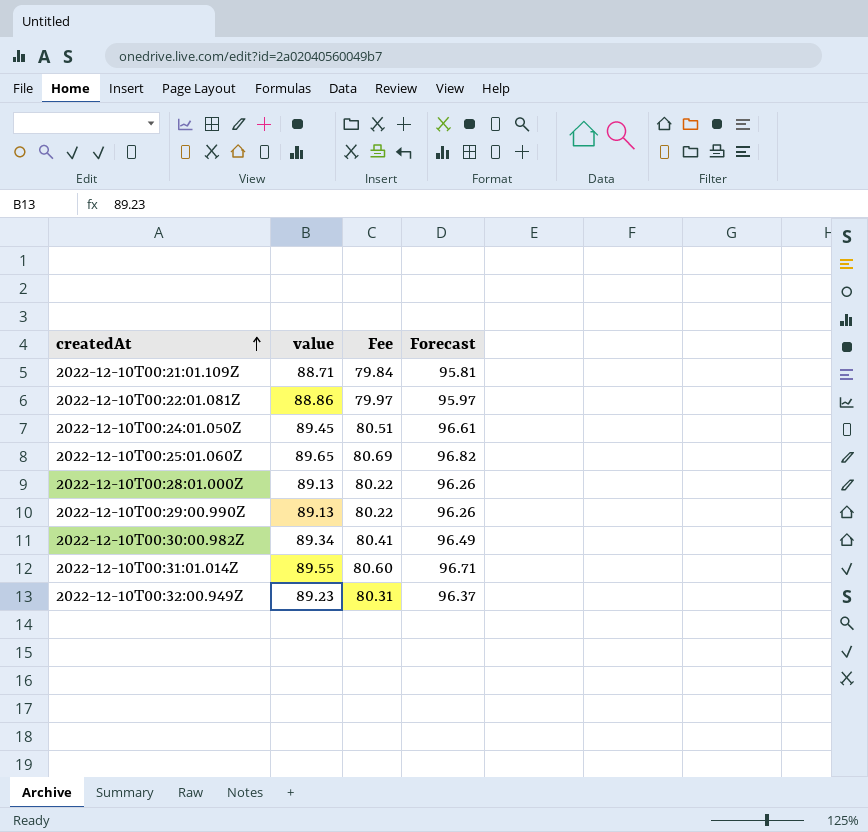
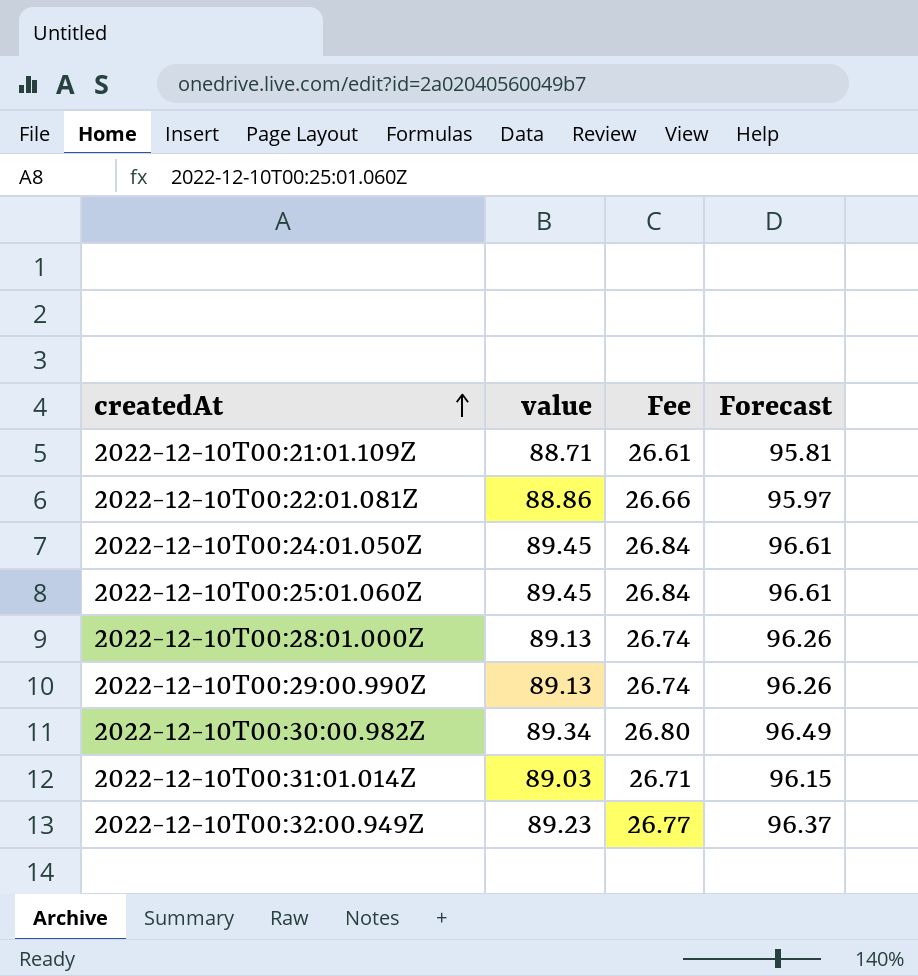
column Fee | formula: [value] * 0.9 -> [value] * 0.3
2022-12-10T00:25:01.060Z | value: 89.65 -> 89.45
2022-12-10T00:25:01.060Z | Forecast: 96.82 -> 96.61
2022-12-10T00:31:01.014Z | value: 89.55 -> 89.03
2022-12-10T00:31:01.014Z | Forecast: 96.71 -> 96.15

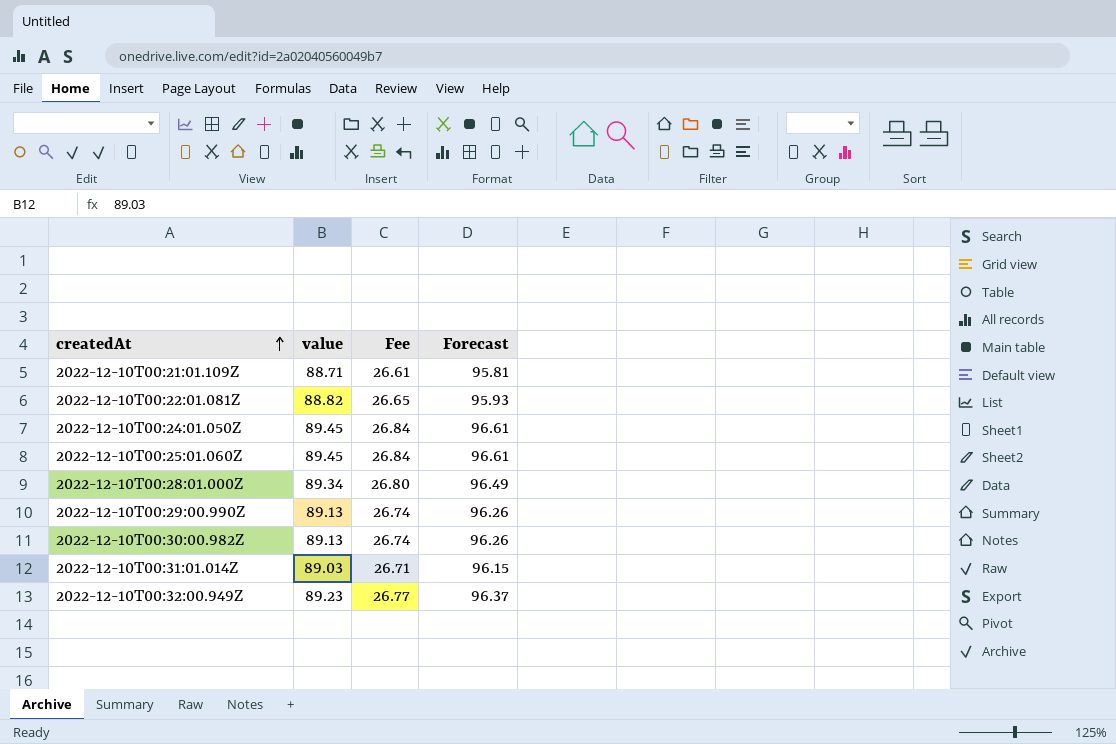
2022-12-10T00:22:01.081Z | value: 88.86 -> 88.82
2022-12-10T00:22:01.081Z | Fee: 26.66 -> 26.65
2022-12-10T00:22:01.081Z | Forecast: 95.97 -> 95.93
2022-12-10T00:28:01.000Z | value: 89.13 -> 89.34
2022-12-10T00:28:01.000Z | Fee: 26.74 -> 26.80
2022-12-10T00:28:01.000Z | Forecast: 96.26 -> 96.49
2022-12-10T00:30:00.982Z | value: 89.34 -> 89.13
2022-12-10T00:30:00.982Z | Fee: 26.80 -> 26.74
2022-12-10T00:30:00.982Z | Forecast: 96.49 -> 96.26

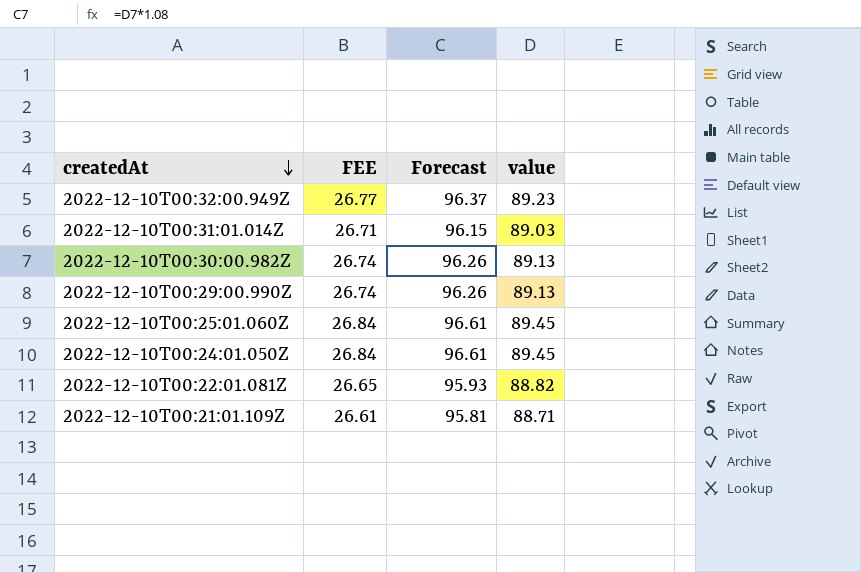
row order: createdAt ascending -> createdAt descending
column name: Fee -> FEE
column value | position: 2 -> 4
row 2022-12-10T00:28:01.000Z: 89.34 | 26.80 | 96.49 -> none

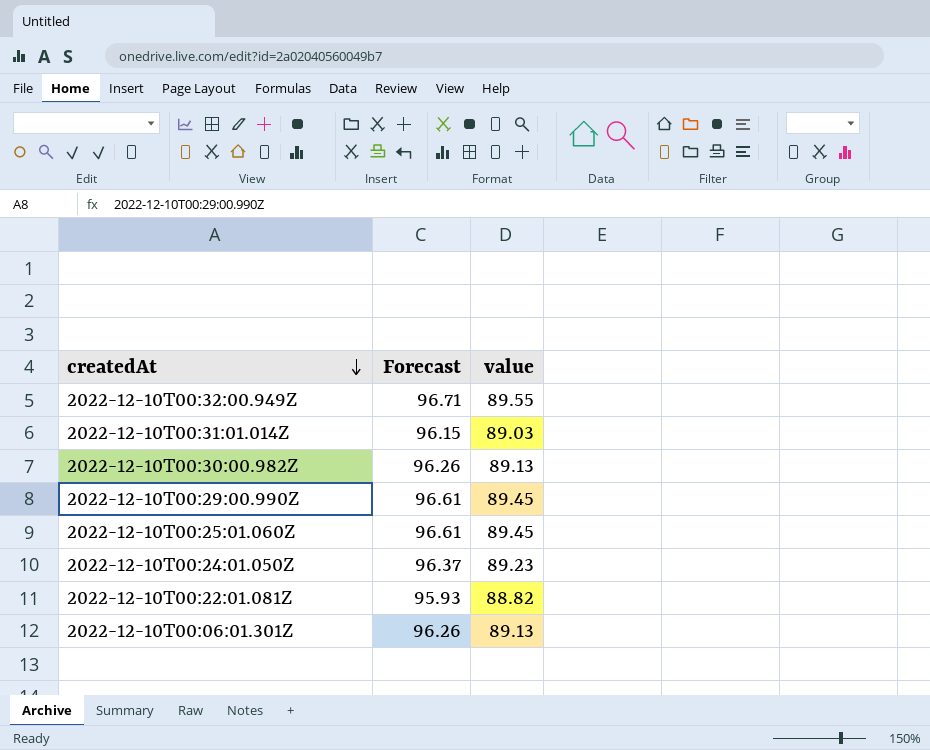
column FEE | formula: [value] * 0.3 -> none
row 2022-12-10T00:21:01.109Z: 26.61 | 95.81 | 88.71 -> none
2022-12-10T00:32:00.949Z | Forecast: 96.37 -> 96.71
2022-12-10T00:32:00.949Z | value: 89.23 -> 89.55
2022-12-10T00:29:00.990Z | Forecast: 96.26 -> 96.61
2022-12-10T00:29:00.990Z | value: 89.13 -> 89.45
2022-12-10T00:24:01.050Z | Forecast: 96.61 -> 96.37
2022-12-10T00:24:01.050Z | value: 89.45 -> 89.23
row 2022-12-10T00:06:01.301Z: none -> 96.26 | 89.13

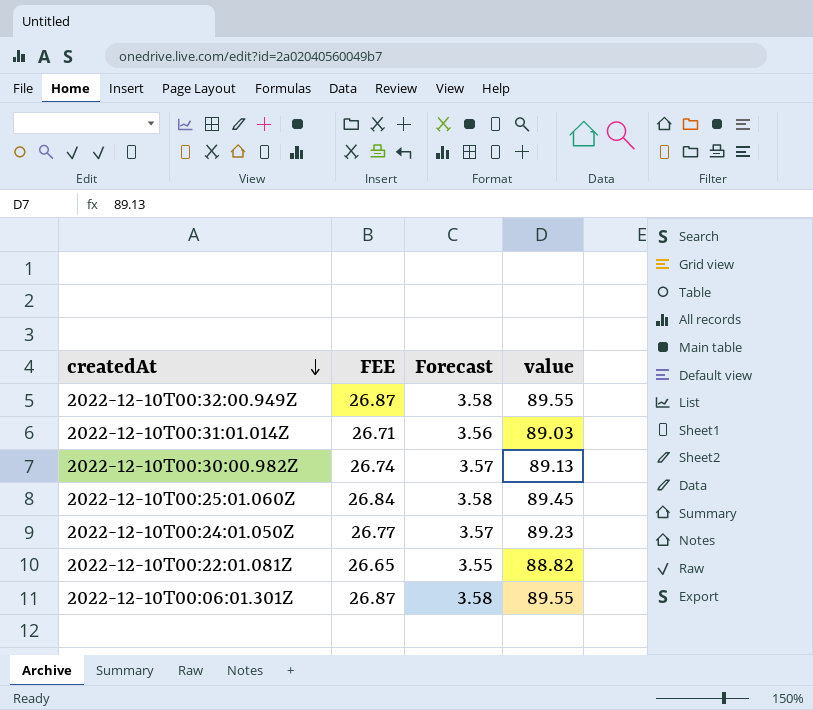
column FEE | formula: none -> [value] * 0.3
column Forecast | formula: [value] * 1.08 -> [value] * 0.04
row 2022-12-10T00:29:00.990Z: 96.61 | 89.45 -> none
2022-12-10T00:06:01.301Z | value: 89.13 -> 89.55

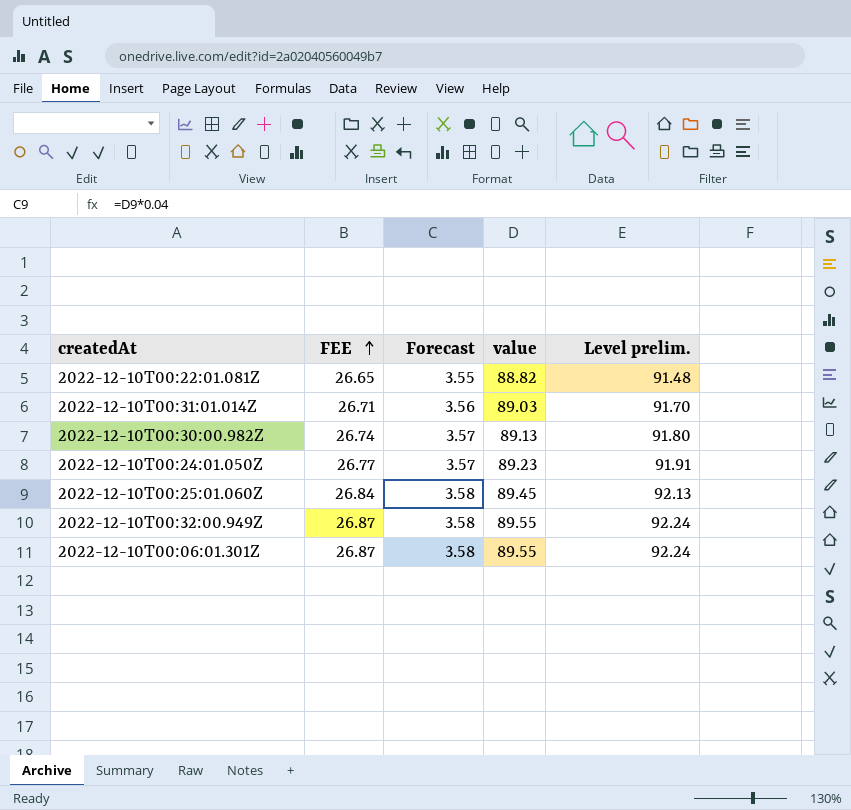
row order: createdAt descending -> FEE ascending
column Level prelim. | formula: none -> [value] * 1.03

